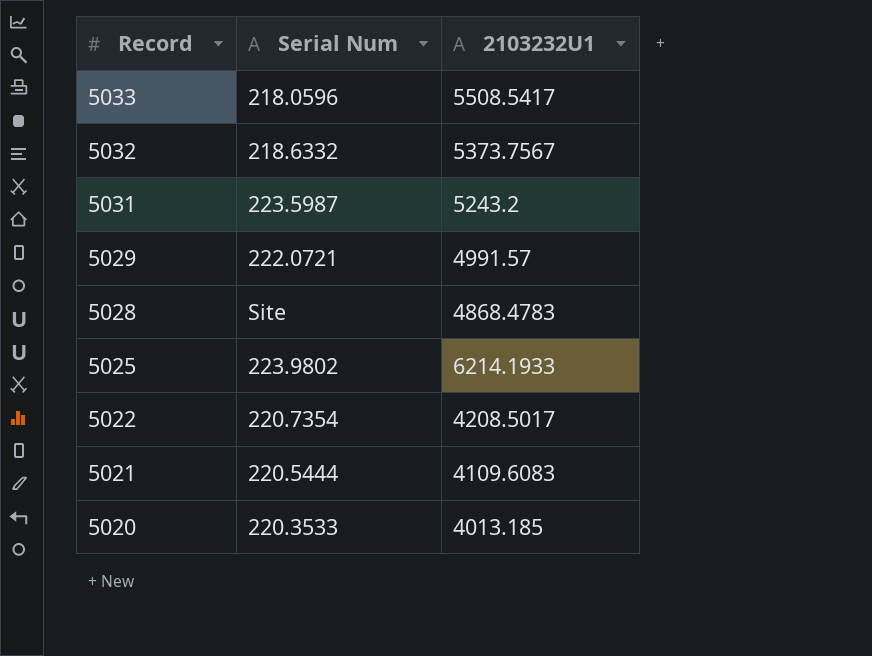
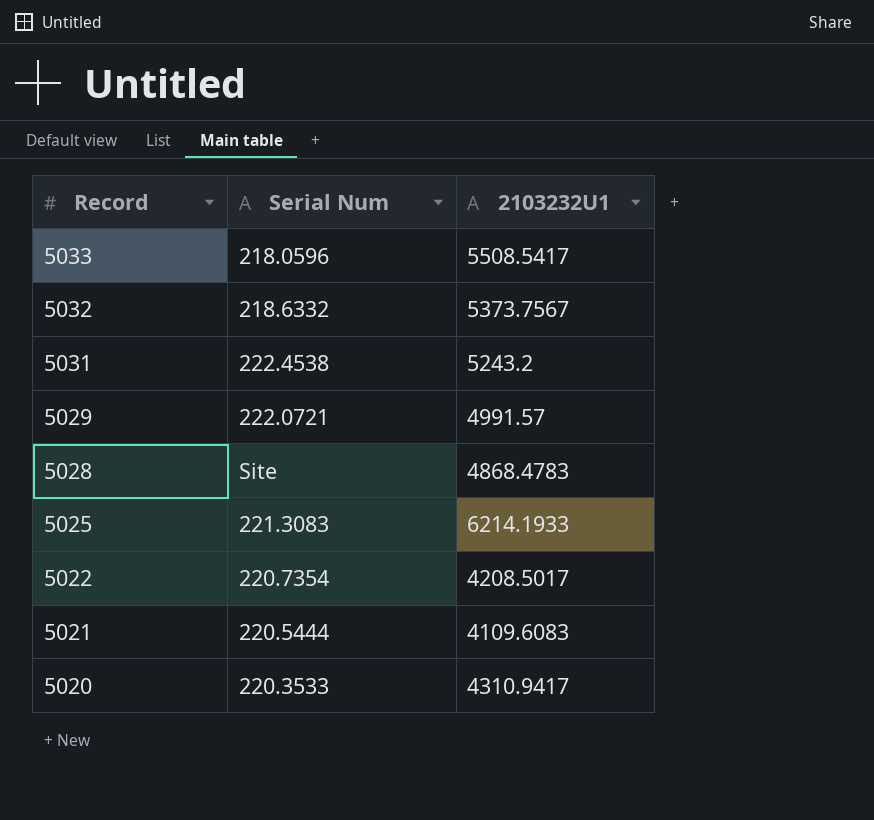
5031 | Serial Num: 223.5987 -> 222.4538
5025 | Serial Num: 223.9802 -> 221.3083
5020 | 2103232U1: 4013.185 -> 4310.9417

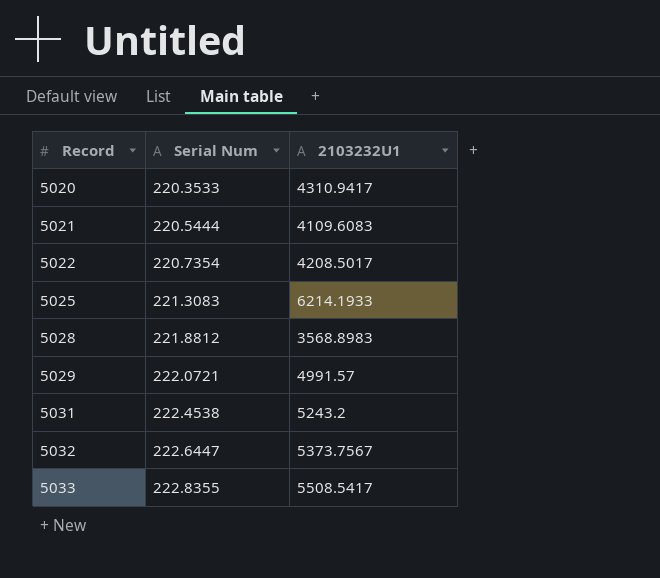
row order: Record descending -> Record ascending
5028 | Serial Num: Site -> 221.8812
5028 | 2103232U1: 4868.4783 -> 3568.8983
5032 | Serial Num: 218.6332 -> 222.6447
5033 | Serial Num: 218.0596 -> 222.8355

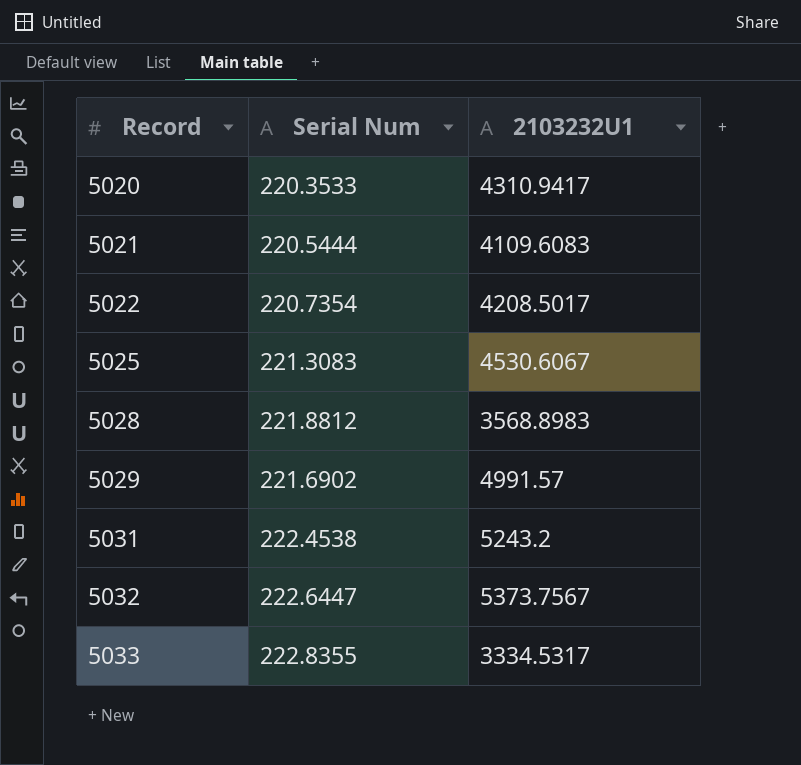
5025 | 2103232U1: 6214.1933 -> 4530.6067
5029 | Serial Num: 222.0721 -> 221.6902
5033 | 2103232U1: 5508.5417 -> 3334.5317

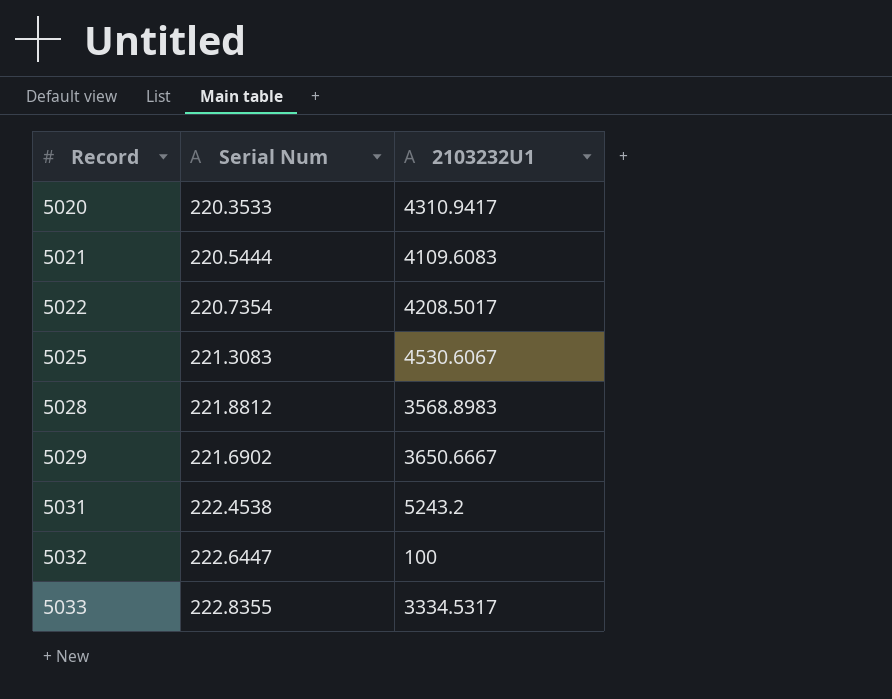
5029 | 2103232U1: 4991.57 -> 3650.6667
5032 | 2103232U1: 5373.7567 -> 100

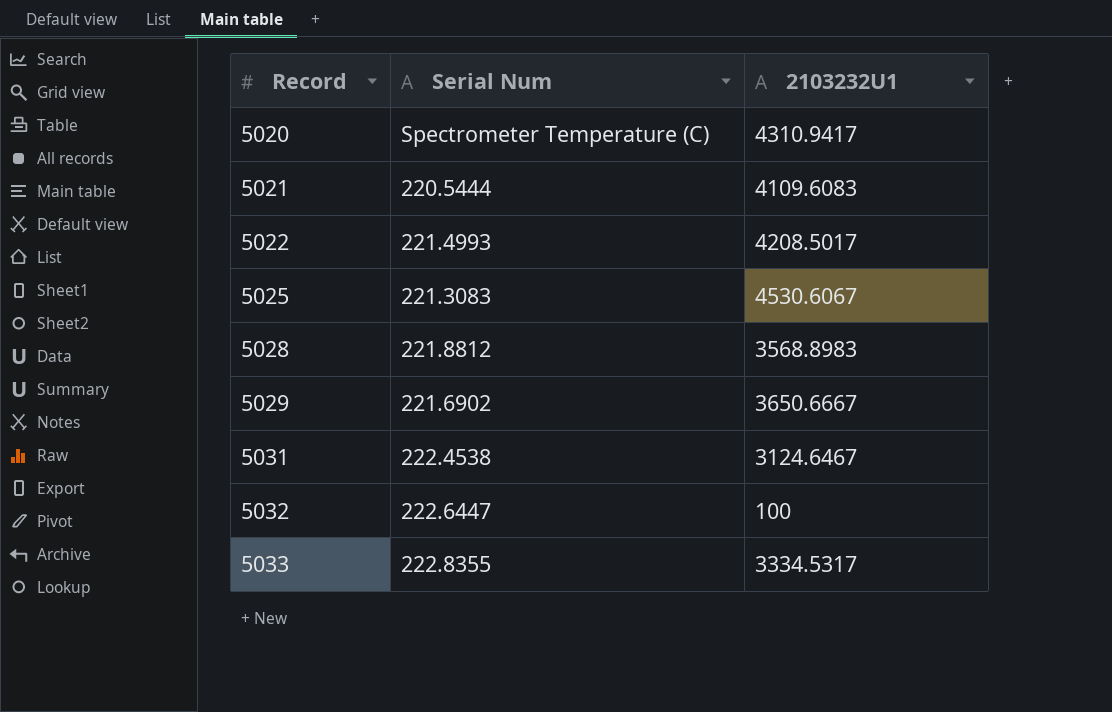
5020 | Serial Num: 220.3533 -> Spectrometer Temperature (C)
5022 | Serial Num: 220.7354 -> 221.4993
5031 | 2103232U1: 5243.2 -> 3124.6467

